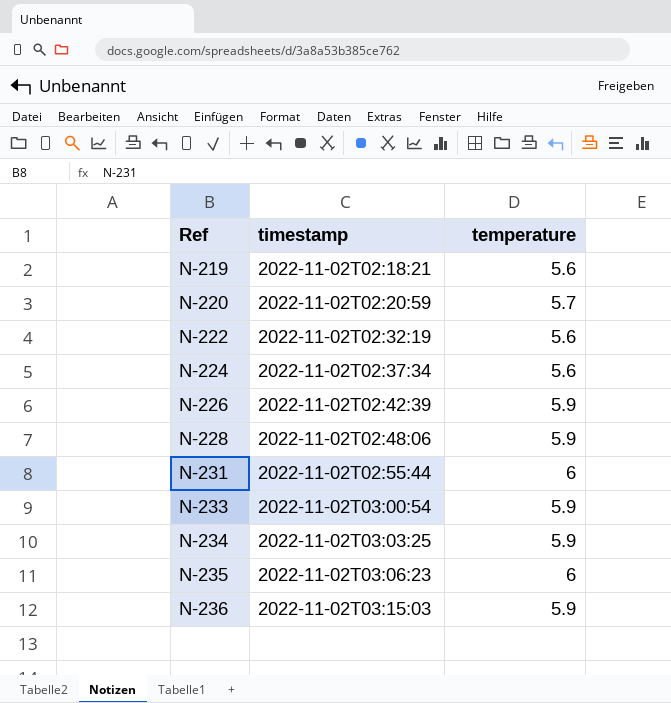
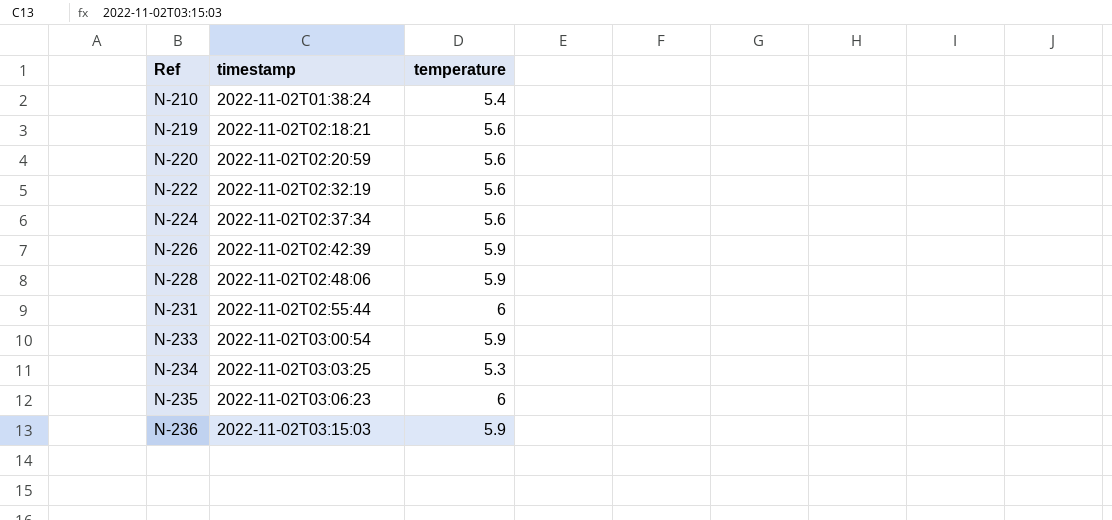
row N-210: none -> 2022-11-02T01:38:24 | 5.4
N-220 | temperature: 5.7 -> 5.6
N-234 | temperature: 5.9 -> 5.3

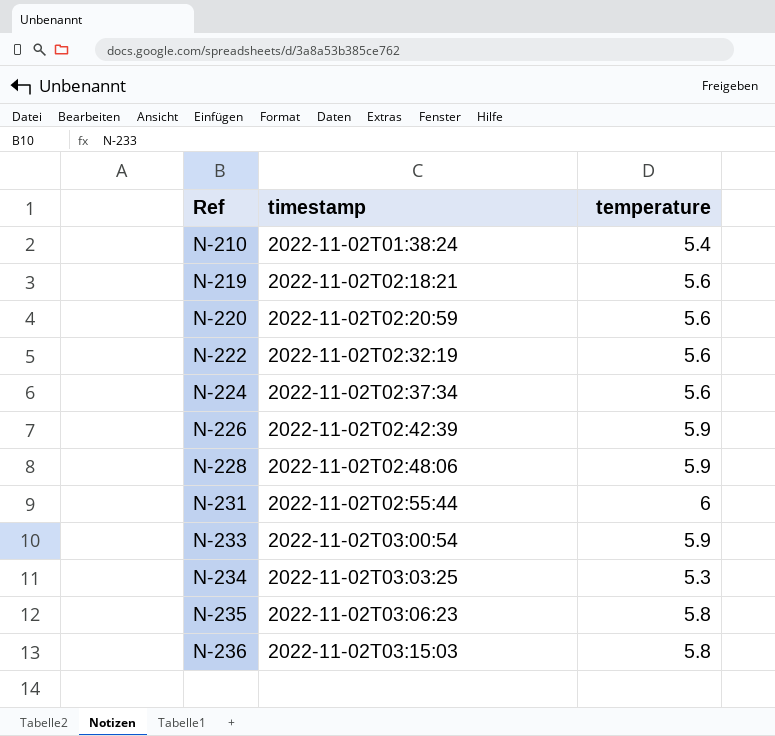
N-235 | temperature: 6 -> 5.8
N-236 | temperature: 5.9 -> 5.8

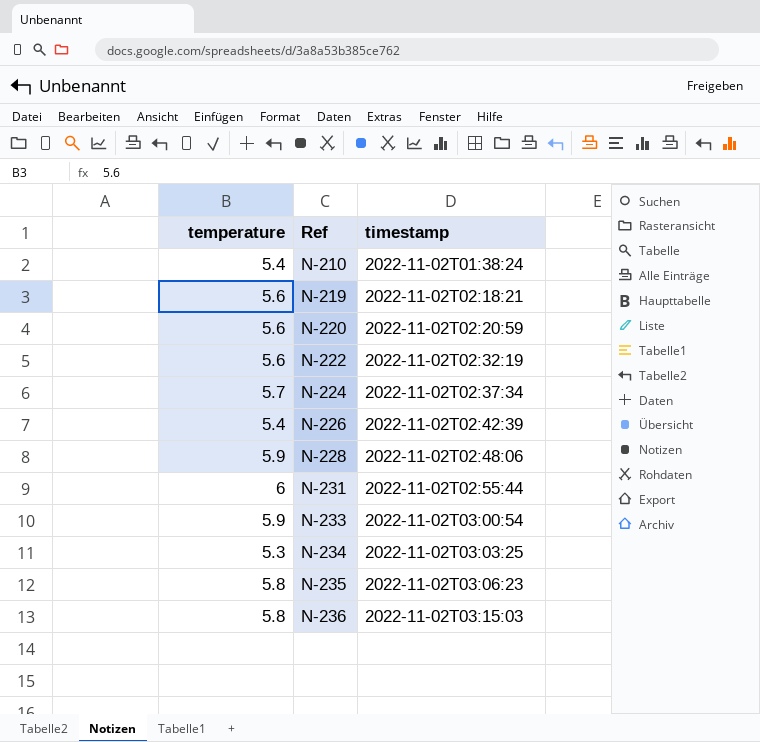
column temperature | position: 3 -> 1
N-224 | temperature: 5.6 -> 5.7
N-226 | temperature: 5.9 -> 5.4

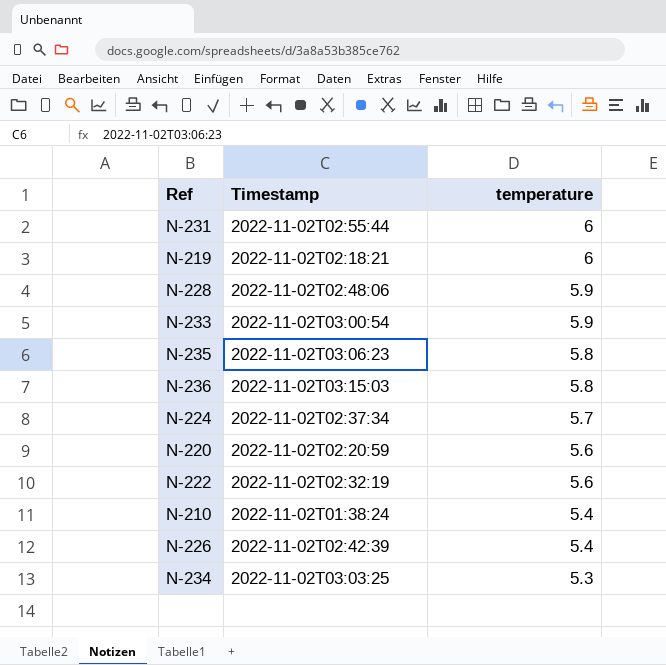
row order: Ref ascending -> temperature descending
column name: timestamp -> Timestamp
column temperature | position: 1 -> 3
N-219 | temperature: 5.6 -> 6

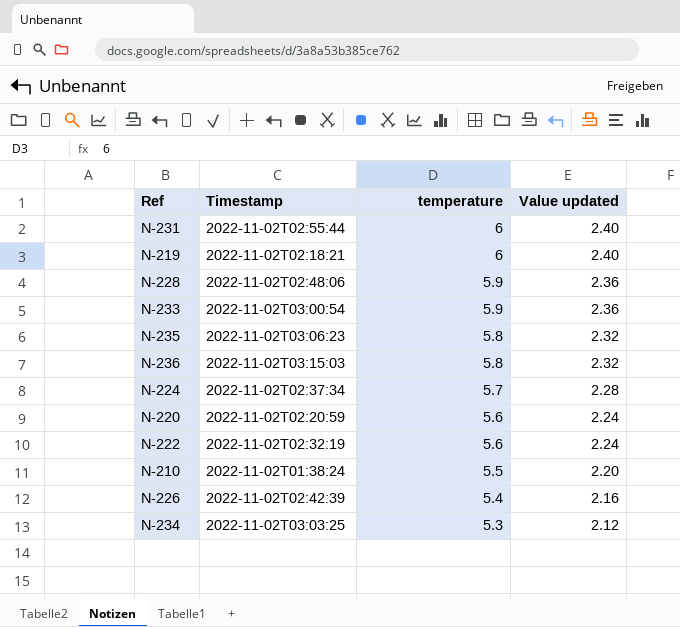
column Value updated | formula: none -> [temperature] * 0.4
N-210 | temperature: 5.4 -> 5.5

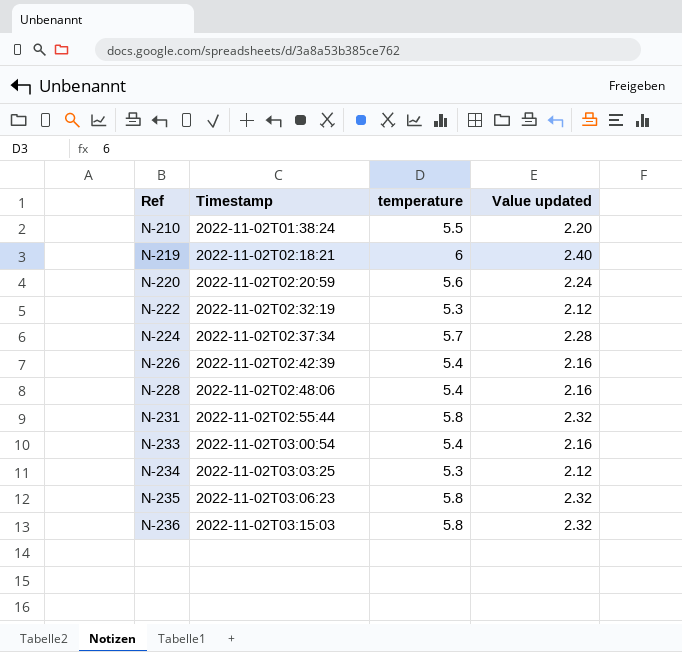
row order: temperature descending -> Ref ascending
N-222 | temperature: 5.6 -> 5.3
N-222 | Value updated: 2.24 -> 2.12
N-228 | temperature: 5.9 -> 5.4
N-228 | Value updated: 2.36 -> 2.16
N-231 | temperature: 6 -> 5.8
N-231 | Value updated: 2.40 -> 2.32
N-233 | temperature: 5.9 -> 5.4
N-233 | Value updated: 2.36 -> 2.16

